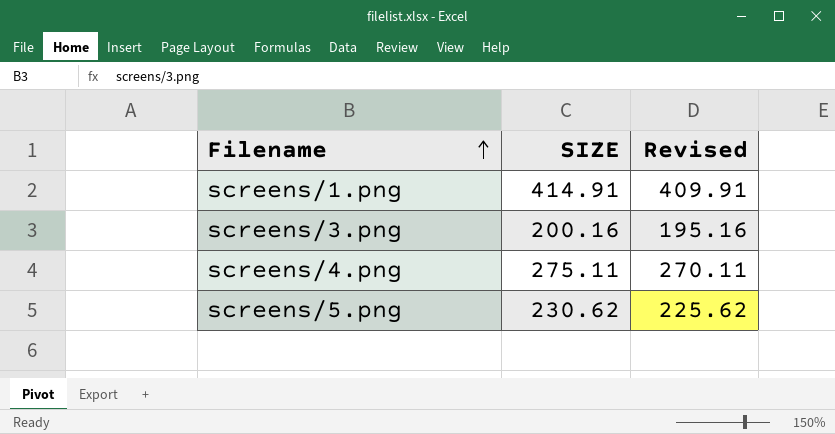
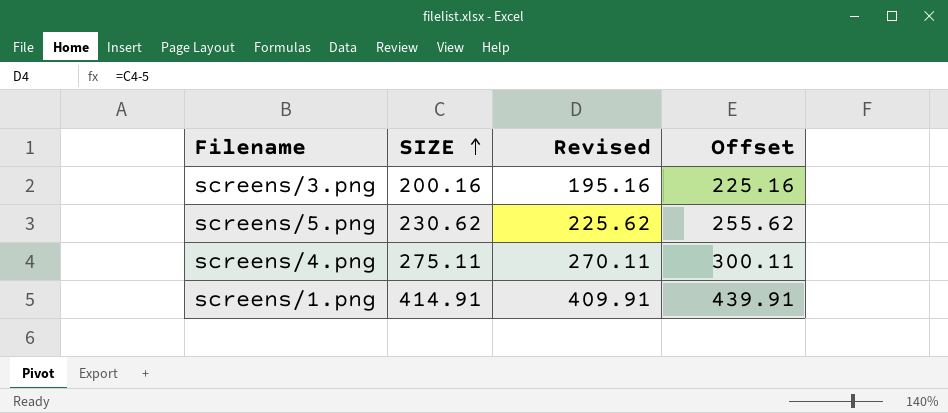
row order: Filename ascending -> SIZE ascending
column Offset | formula: none -> [SIZE] + 25

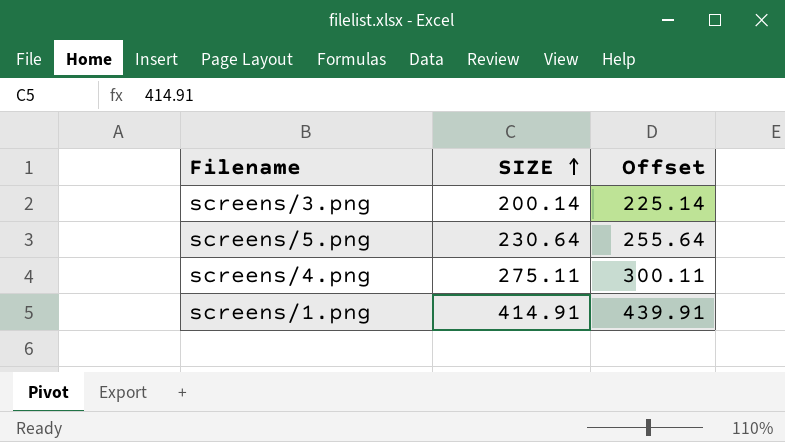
column Revised | formula: [SIZE] - 5 -> none
screens/3.png | SIZE: 200.16 -> 200.14
screens/3.png | Offset: 225.16 -> 225.14
screens/5.png | SIZE: 230.62 -> 230.64
screens/5.png | Offset: 255.62 -> 255.64

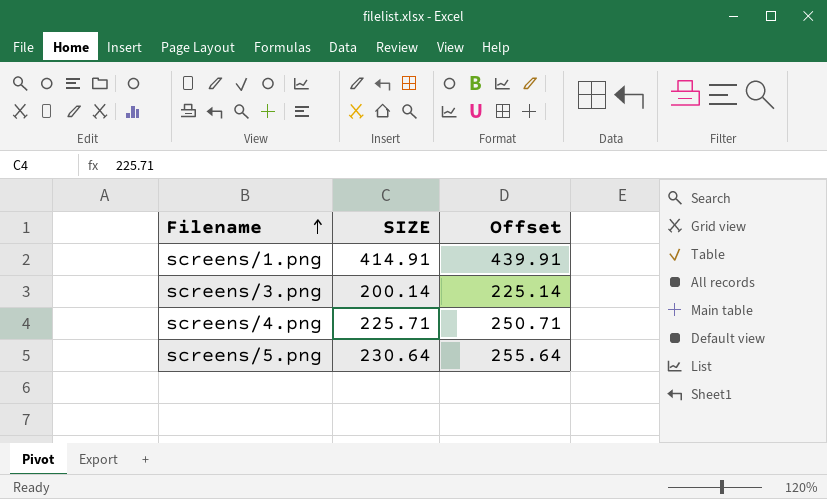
row order: SIZE ascending -> Filename ascending
screens/4.png | SIZE: 275.11 -> 225.71
screens/4.png | Offset: 300.11 -> 250.71

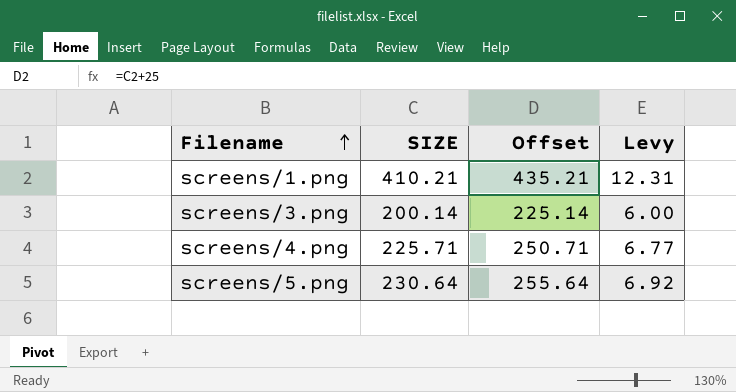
column Levy | formula: none -> [SIZE] * 0.03
screens/1.png | SIZE: 414.91 -> 410.21
screens/1.png | Offset: 439.91 -> 435.21

